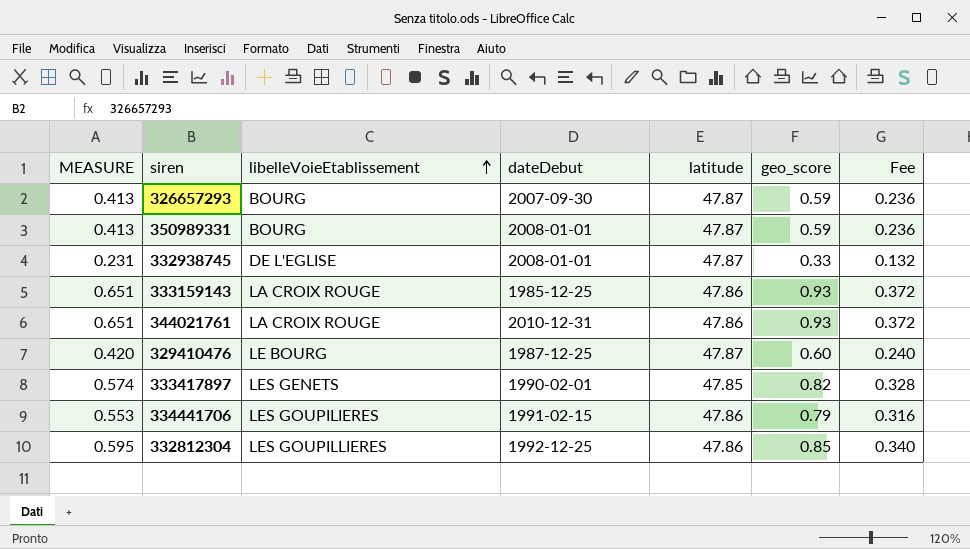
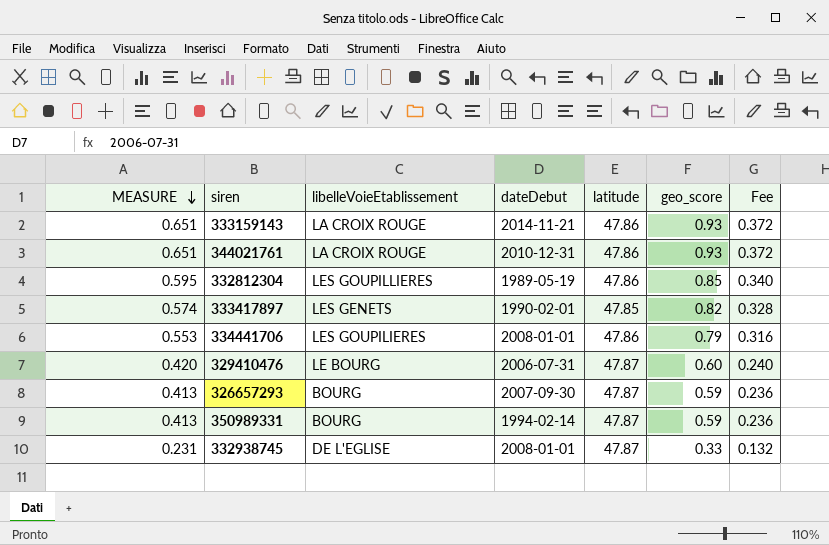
row order: libelleVoieEtablissement ascending -> MEASURE descending
333159143 | dateDebut: 1985-12-25 -> 2014-11-21
332812304 | dateDebut: 1992-12-25 -> 1989-05-19
334441706 | dateDebut: 1991-02-15 -> 2008-01-01
329410476 | dateDebut: 1987-12-25 -> 2006-07-31
350989331 | dateDebut: 2008-01-01 -> 1994-02-14

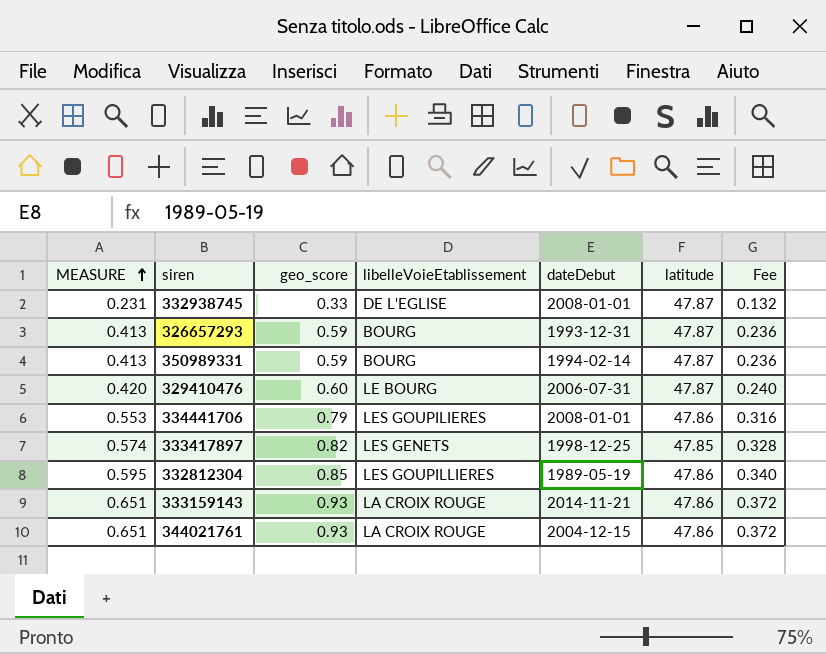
row order: MEASURE descending -> MEASURE ascending
column geo_score | position: 6 -> 3
326657293 | dateDebut: 2007-09-30 -> 1993-12-31
333417897 | dateDebut: 1990-02-01 -> 1998-12-25
344021761 | dateDebut: 2010-12-31 -> 2004-12-15

